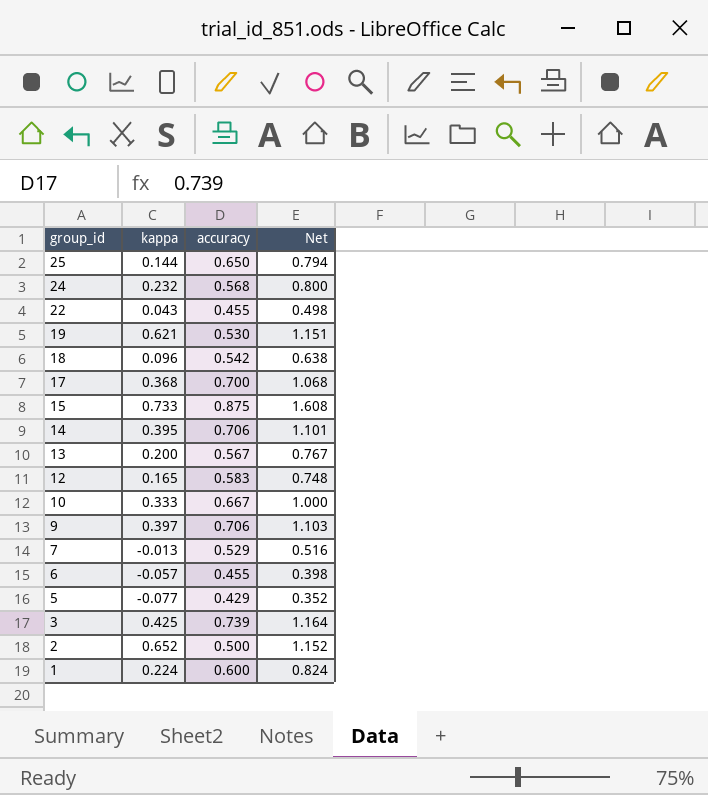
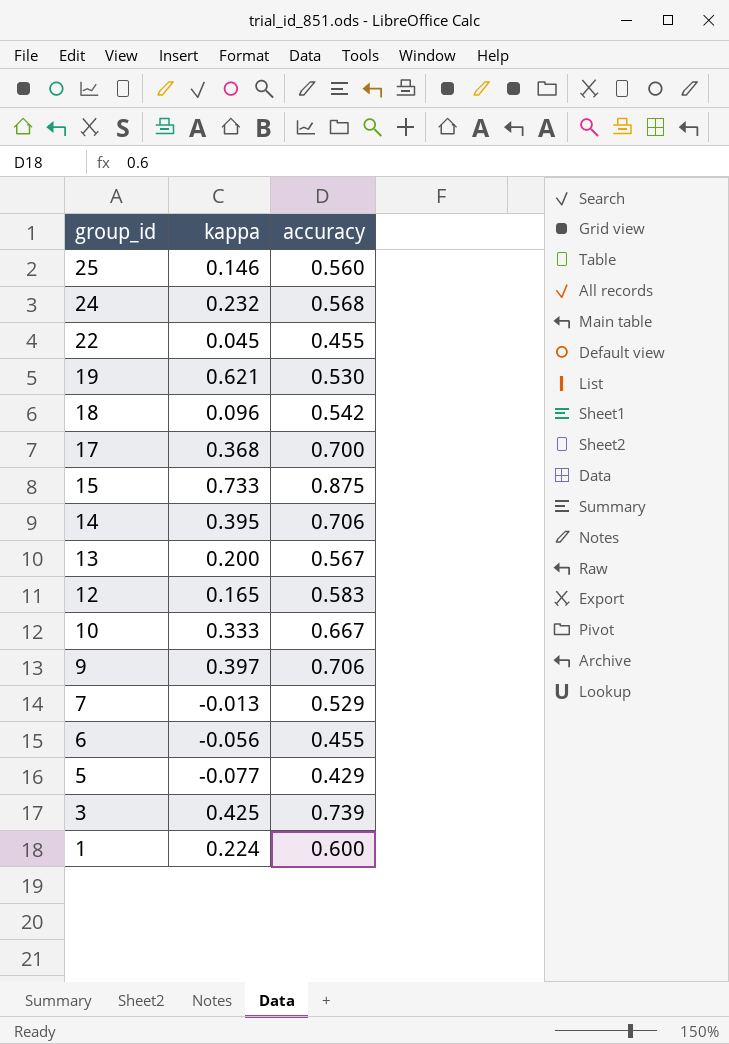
column Net | formula: [kappa] + [accuracy] -> none
row 2: 0.652 | 0.500 | 1.152 -> none
25 | kappa: 0.144 -> 0.146
25 | accuracy: 0.650 -> 0.560
22 | kappa: 0.043 -> 0.045
6 | kappa: -0.057 -> -0.056

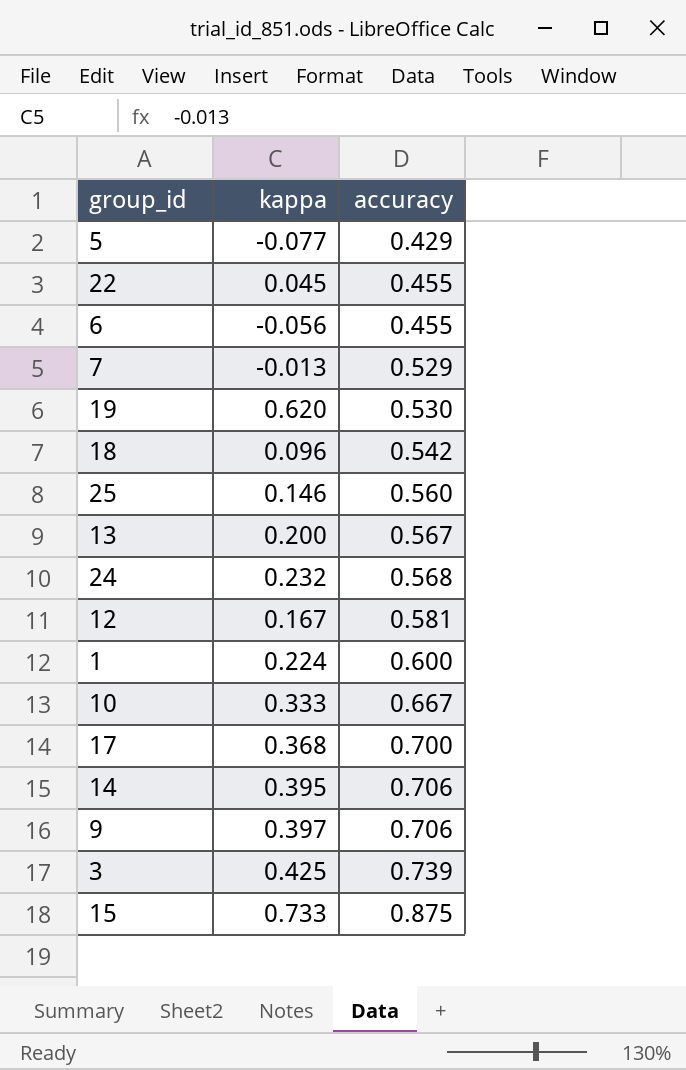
row order: group_id descending -> accuracy ascending
19 | kappa: 0.621 -> 0.620
12 | kappa: 0.165 -> 0.167
12 | accuracy: 0.583 -> 0.581

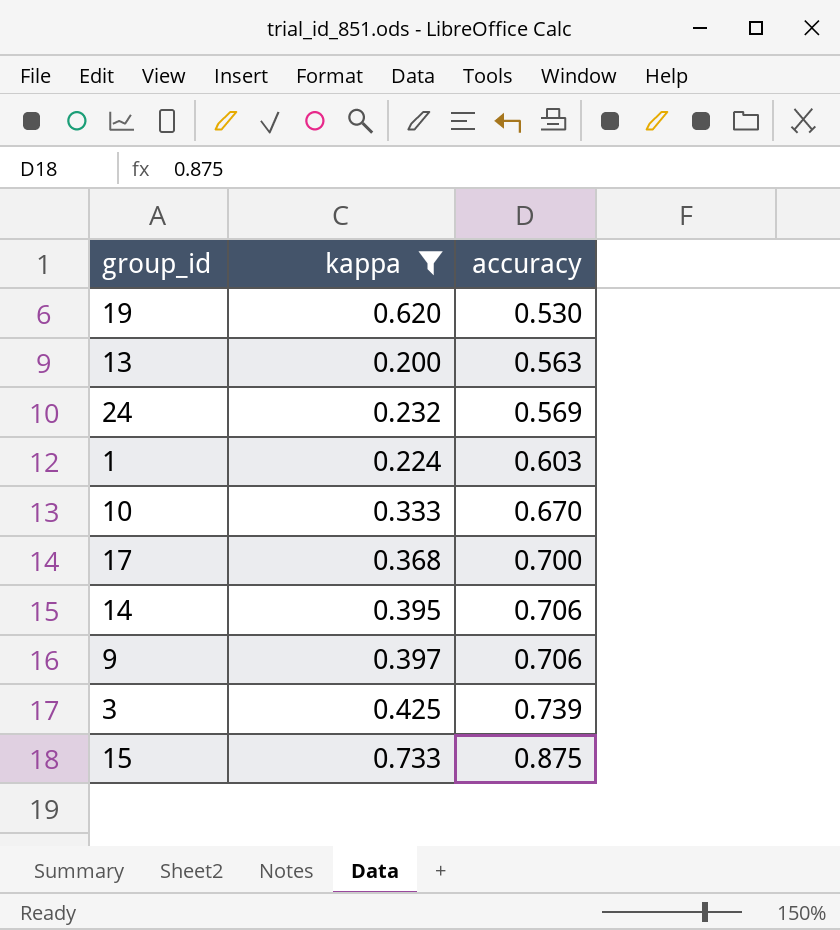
filter: none -> kappa >= 0.200
13 | accuracy: 0.567 -> 0.563
24 | accuracy: 0.568 -> 0.569
1 | accuracy: 0.600 -> 0.603
10 | accuracy: 0.667 -> 0.670

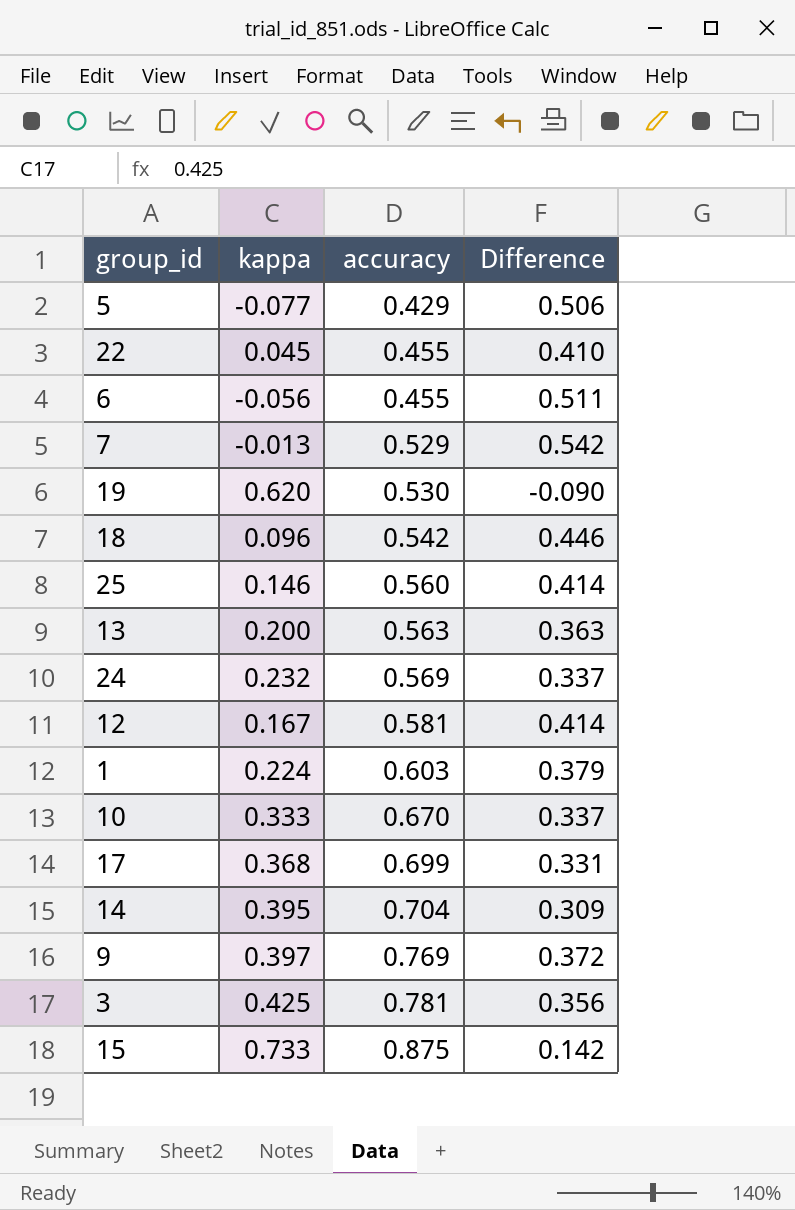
filter: kappa >= 0.200 -> none
column Difference | formula: none -> [accuracy] - [kappa]
17 | accuracy: 0.700 -> 0.699
14 | accuracy: 0.706 -> 0.704
9 | accuracy: 0.706 -> 0.769
3 | accuracy: 0.739 -> 0.781

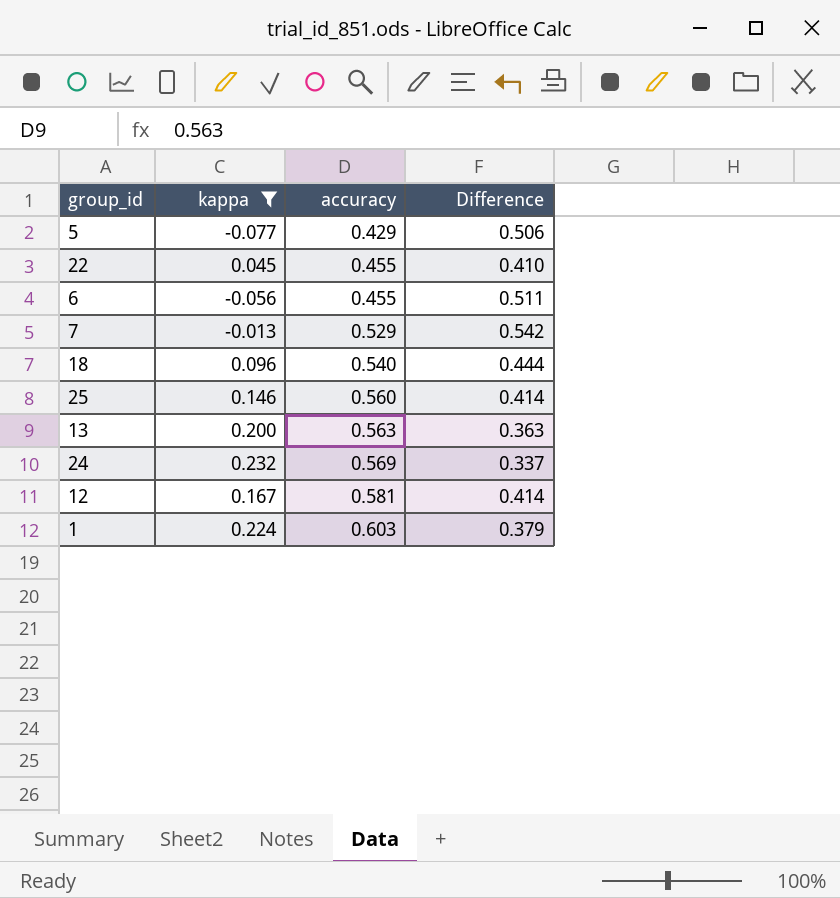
filter: none -> kappa <= 0.232
18 | accuracy: 0.542 -> 0.540
18 | Difference: 0.446 -> 0.444

